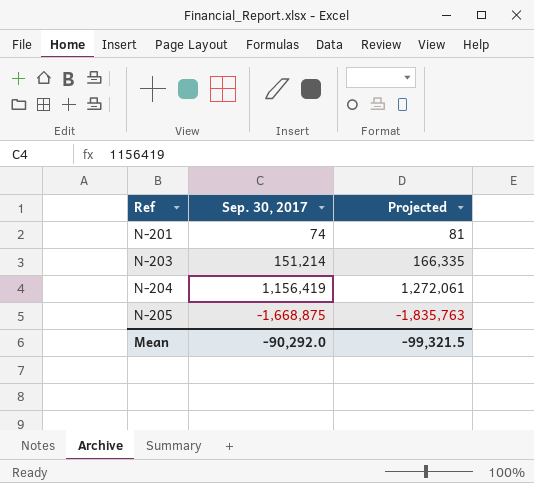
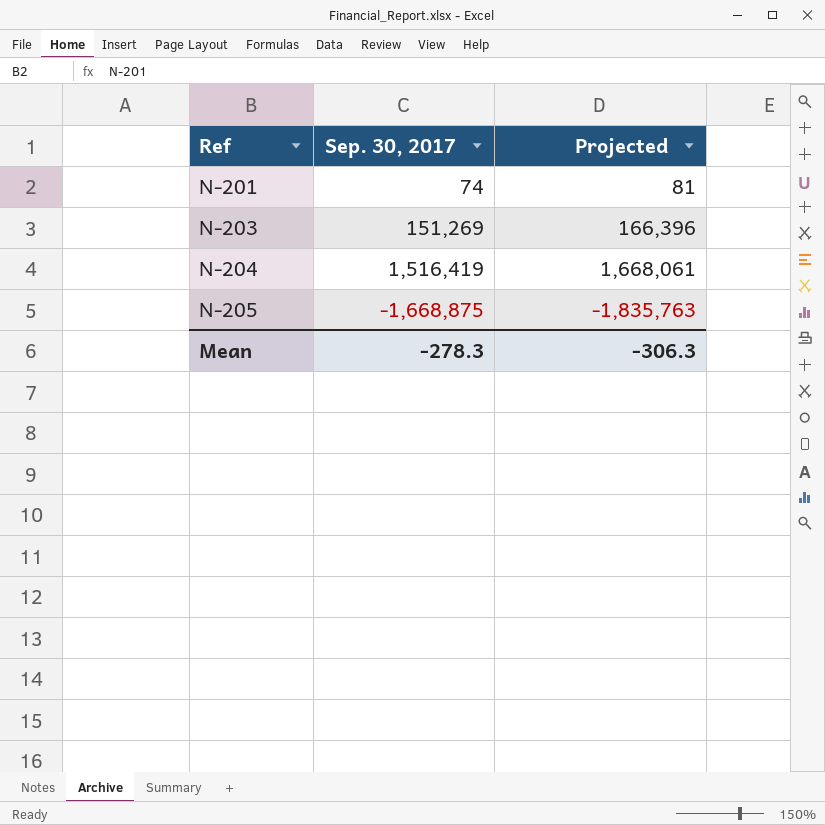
N-203 | Sep. 30, 2017: 151,214 -> 151,269
N-203 | Projected: 166,335 -> 166,396
N-204 | Sep. 30, 2017: 1,156,419 -> 1,516,419
N-204 | Projected: 1,272,061 -> 1,668,061
Mean | Sep. 30, 2017: -90,292.0 -> -278.3
Mean | Projected: -99,321.5 -> -306.3

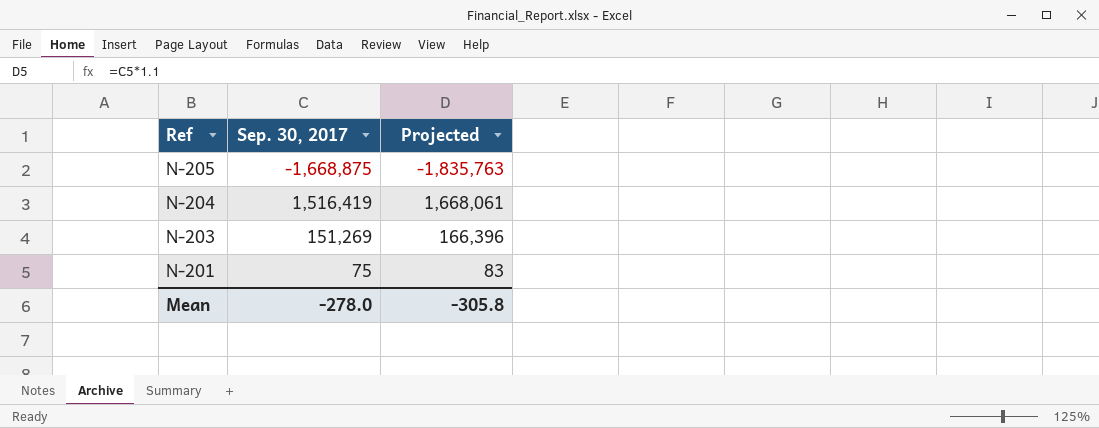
row order: Ref ascending -> Ref descending
N-201 | Sep. 30, 2017: 74 -> 75
N-201 | Projected: 81 -> 83
Mean | Sep. 30, 2017: -278.3 -> -278.0
Mean | Projected: -306.3 -> -305.8

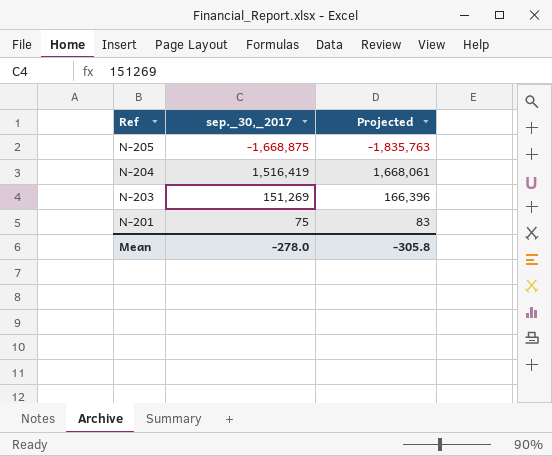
column name: Sep. 30, 2017 -> sep._30,_2017

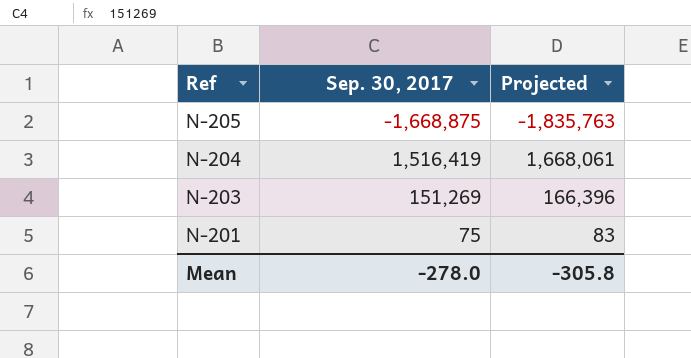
column name: sep._30,_2017 -> Sep. 30, 2017

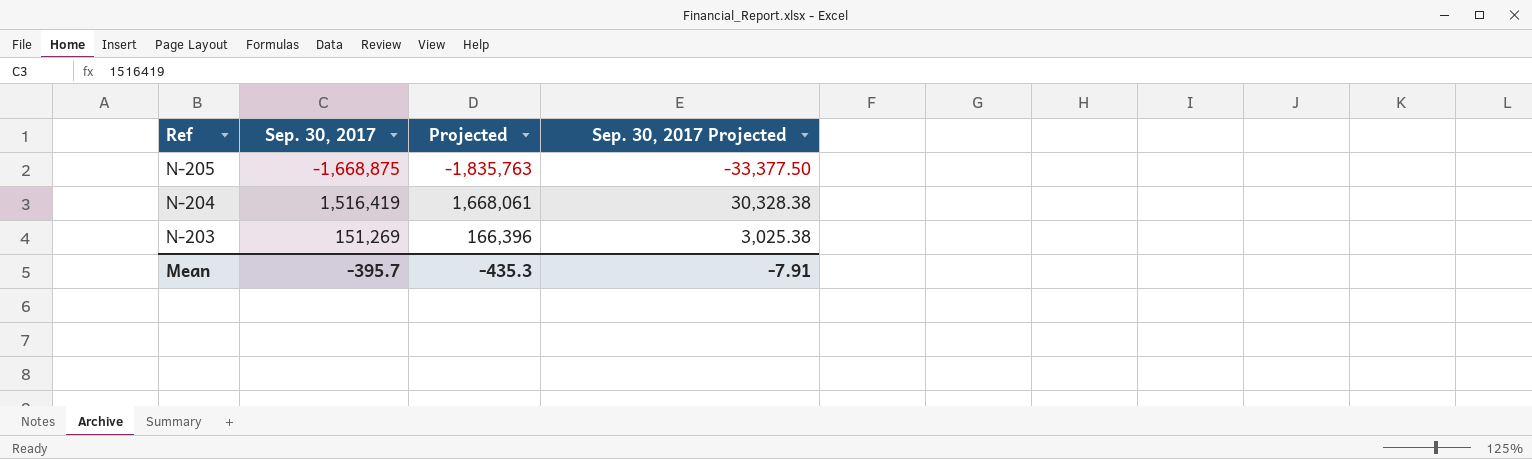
column Sep. 30, 2017 Projected | formula: none -> [Sep. 30, 2017] * 0.02
row N-201: 75 | 83 -> none
Mean | Sep. 30, 2017: -278.0 -> -395.7
Mean | Projected: -305.8 -> -435.3

